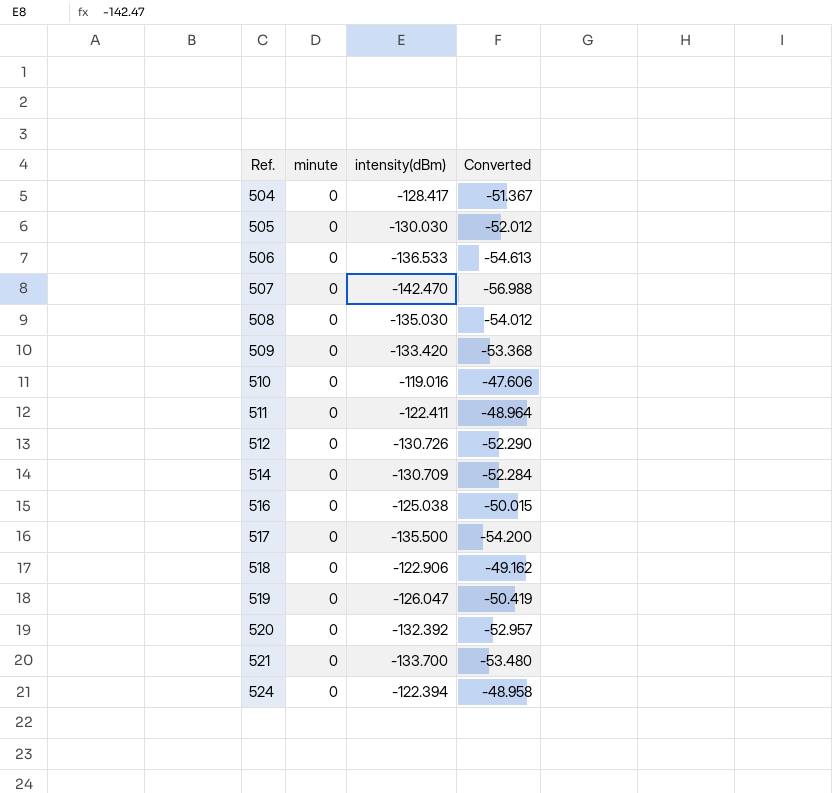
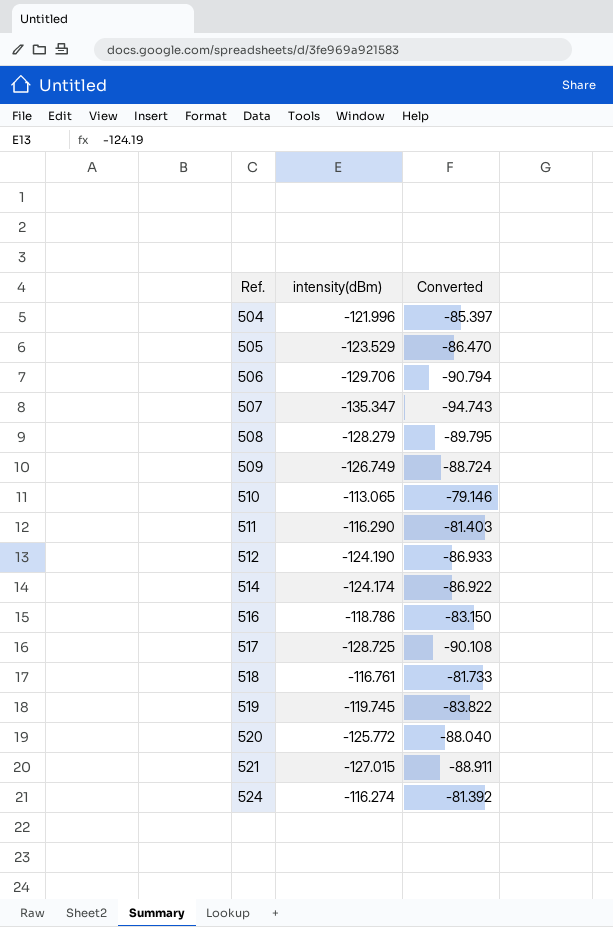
column minute | position: 2 -> none
column Converted | formula: [intensity(dBm)] * 0.4 -> [intensity(dBm)] * 0.7
504 | intensity(dBm): -128.417 -> -121.996
505 | intensity(dBm): -130.030 -> -123.529
506 | intensity(dBm): -136.533 -> -129.706
507 | intensity(dBm): -142.470 -> -135.347
508 | intensity(dBm): -135.030 -> -128.279
509 | intensity(dBm): -133.420 -> -126.749
510 | intensity(dBm): -119.016 -> -113.065
511 | intensity(dBm): -122.411 -> -116.290
512 | intensity(dBm): -130.726 -> -124.190
514 | intensity(dBm): -130.709 -> -124.174
516 | intensity(dBm): -125.038 -> -118.786
517 | intensity(dBm): -135.500 -> -128.725
518 | intensity(dBm): -122.906 -> -116.761
519 | intensity(dBm): -126.047 -> -119.745
520 | intensity(dBm): -132.392 -> -125.772
521 | intensity(dBm): -133.700 -> -127.015
524 | intensity(dBm): -122.394 -> -116.274

